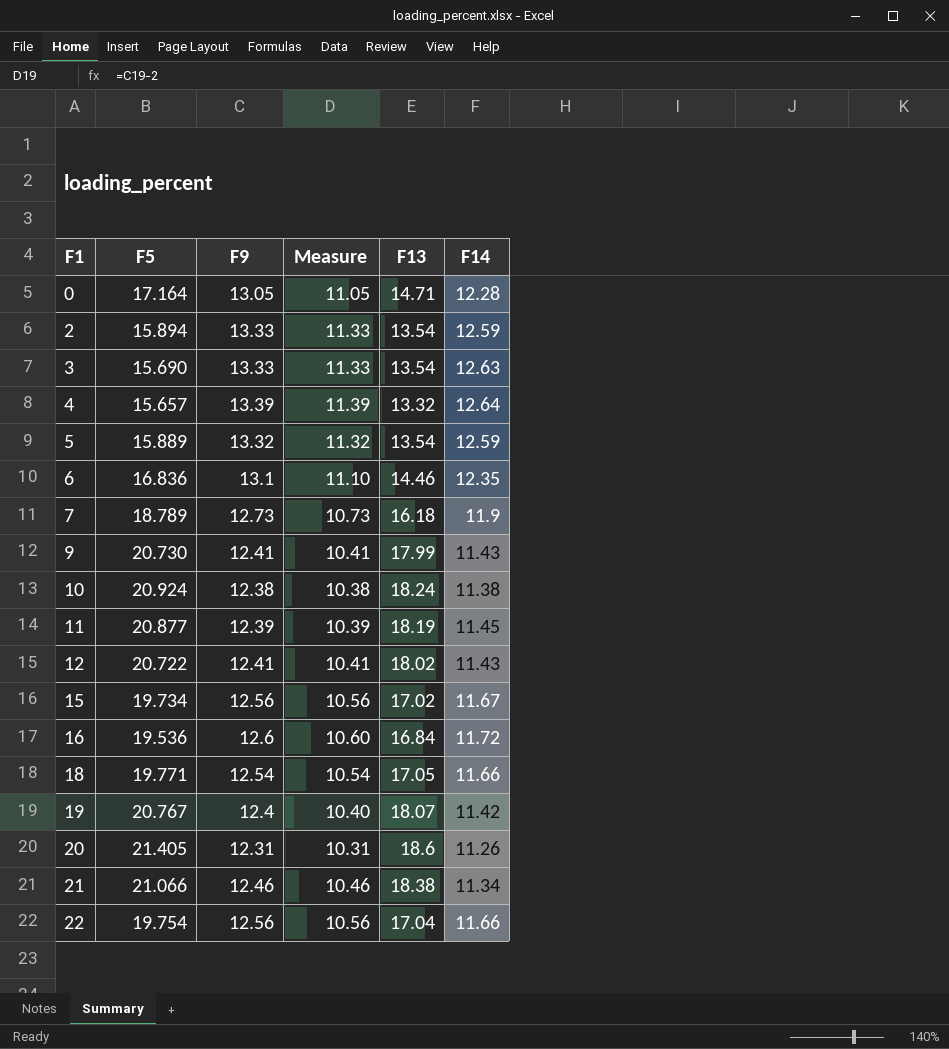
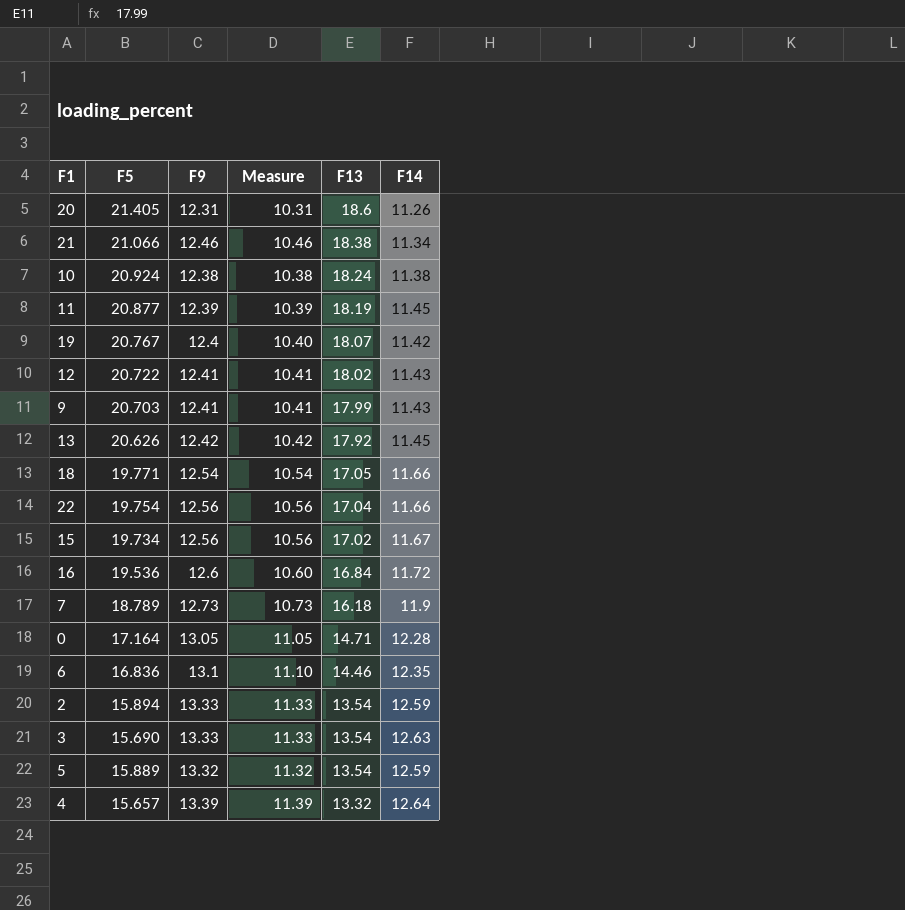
row order: F1 ascending -> F13 descending
9 | F5: 20.730 -> 20.703
row 13: none -> 20.626 | 12.42 | 10.42 | 17.92 | 11.45

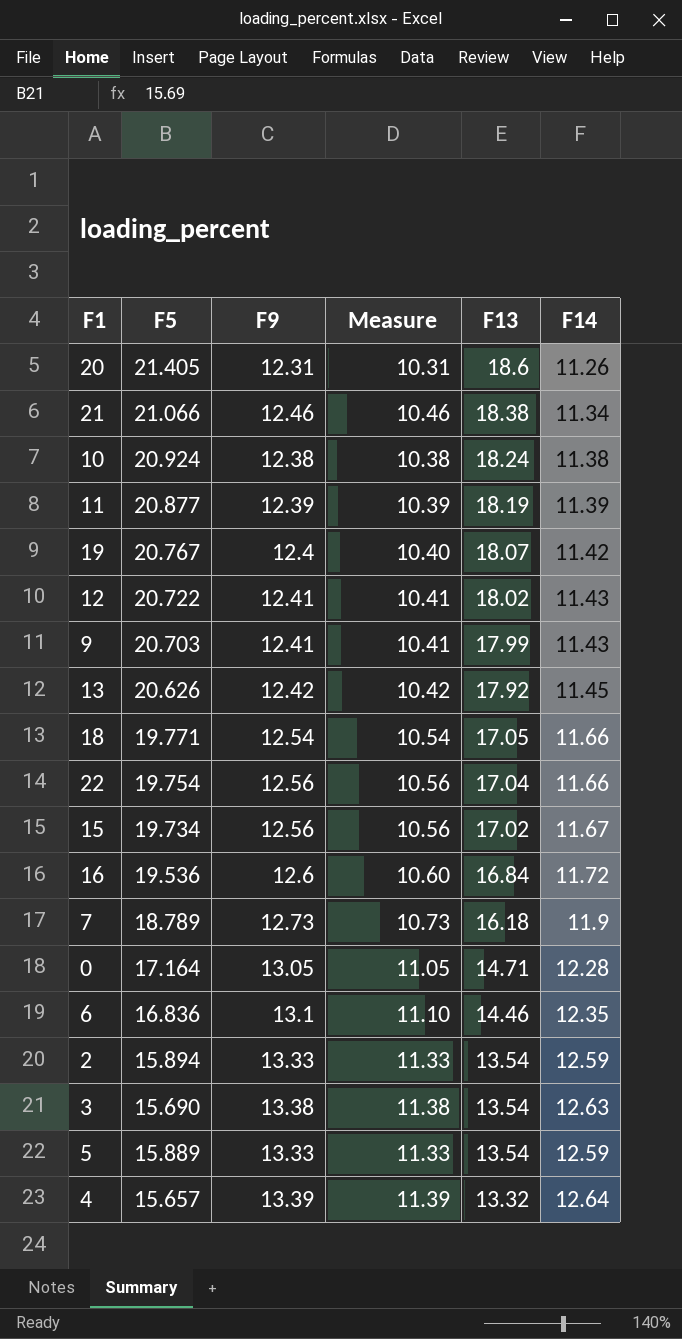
11 | F14: 11.45 -> 11.39
3 | F9: 13.33 -> 13.38
3 | Measure: 11.33 -> 11.38
5 | F9: 13.32 -> 13.33
5 | Measure: 11.32 -> 11.33

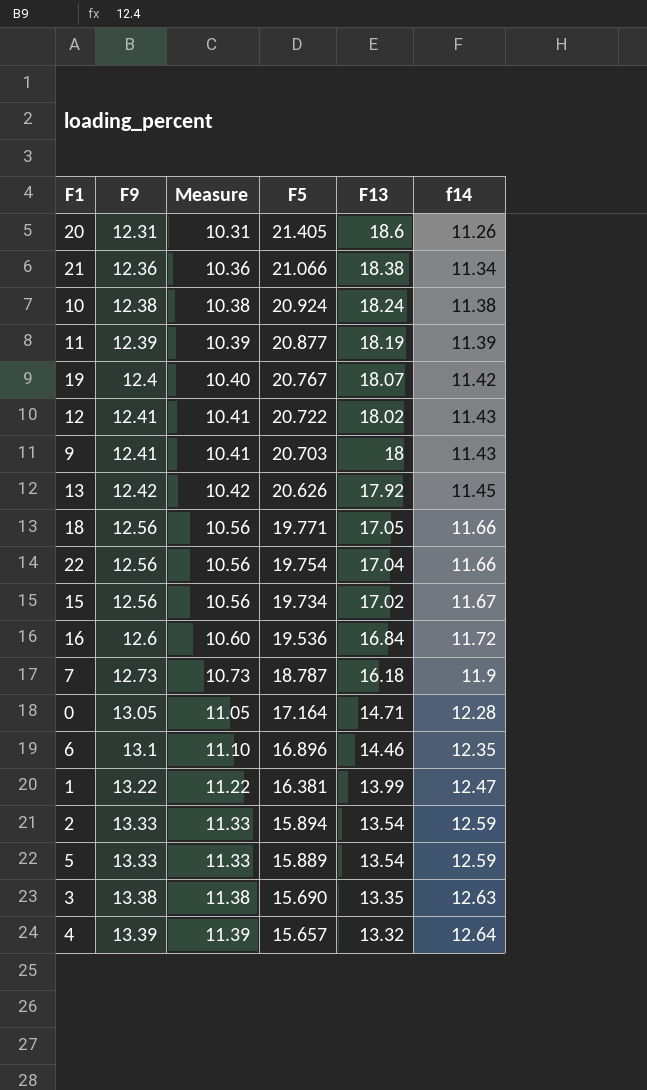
row order: F13 descending -> F9 ascending
column F5 | position: 2 -> 4
column name: F14 -> f14
21 | F9: 12.46 -> 12.36
21 | Measure: 10.46 -> 10.36
9 | F13: 17.99 -> 18
18 | F9: 12.54 -> 12.56
18 | Measure: 10.54 -> 10.56
7 | F5: 18.789 -> 18.787
6 | F5: 16.836 -> 16.896
row 1: none -> 13.22 | 11.22 | 16.381 | 13.99 | 12.47
3 | F13: 13.54 -> 13.35

